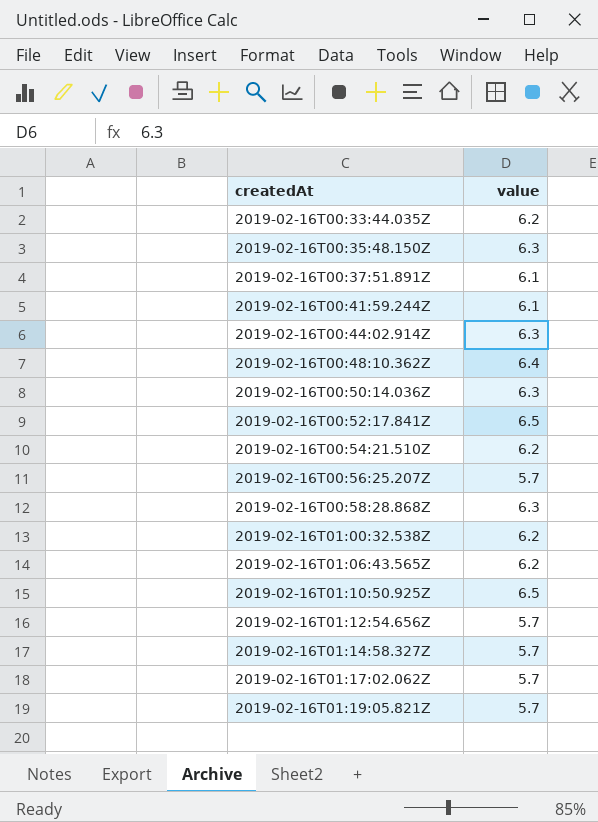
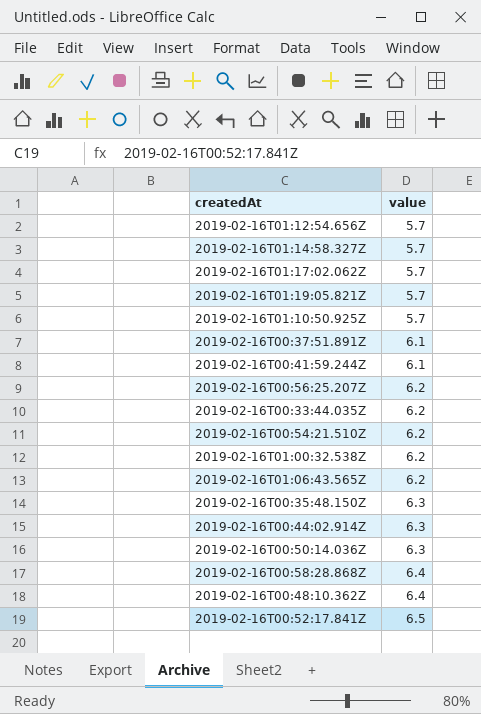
row order: createdAt ascending -> value ascending
2019-02-16T01:10:50.925Z | value: 6.5 -> 5.7
2019-02-16T00:56:25.207Z | value: 5.7 -> 6.2
2019-02-16T00:58:28.868Z | value: 6.3 -> 6.4

